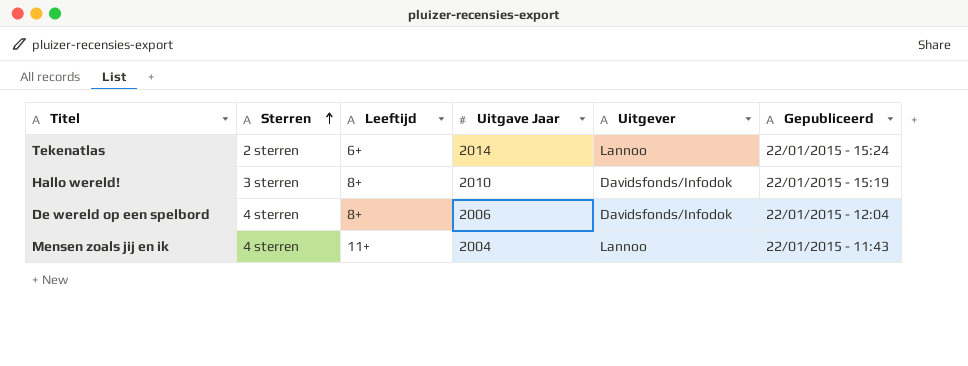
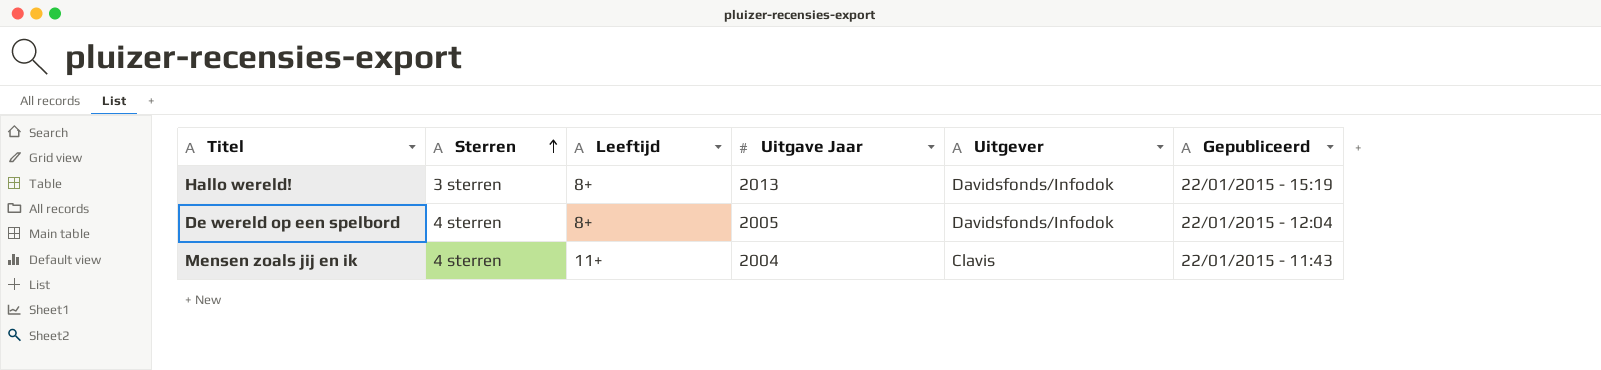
row Tekenatlas: 2 sterren | 6+ | 2014 | Lannoo | 22/01/2015 - 15:24 -> none
Hallo wereld! | Uitgave Jaar: 2010 -> 2013
De wereld op een spelbord | Uitgave Jaar: 2006 -> 2005
Mensen zoals jij en ik | Uitgever: Lannoo -> Clavis

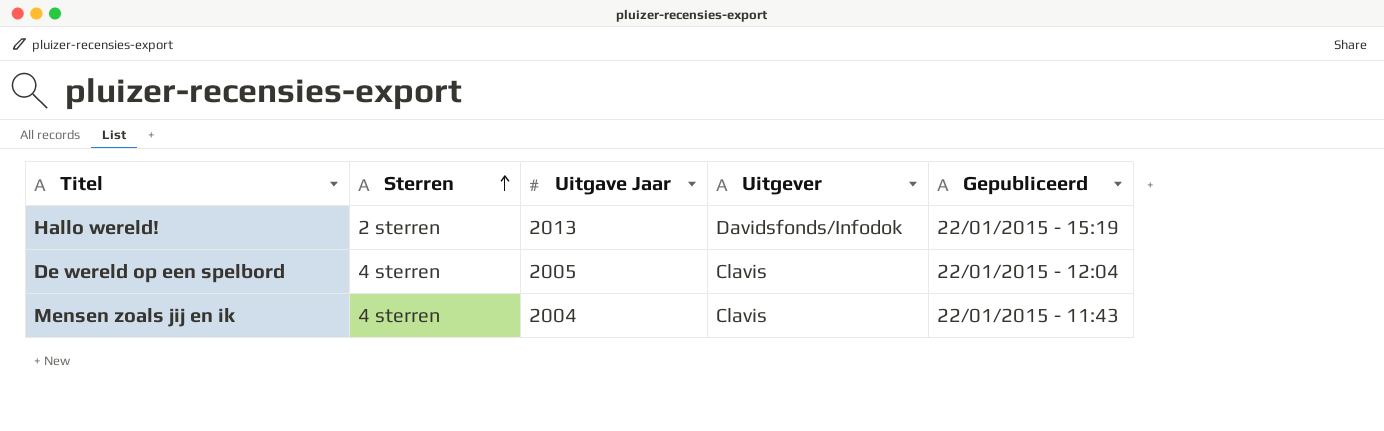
column Leeftijd | position: 3 -> none
Hallo wereld! | Sterren: 3 sterren -> 2 sterren
De wereld op een spelbord | Uitgever: Davidsfonds/Infodok -> Clavis

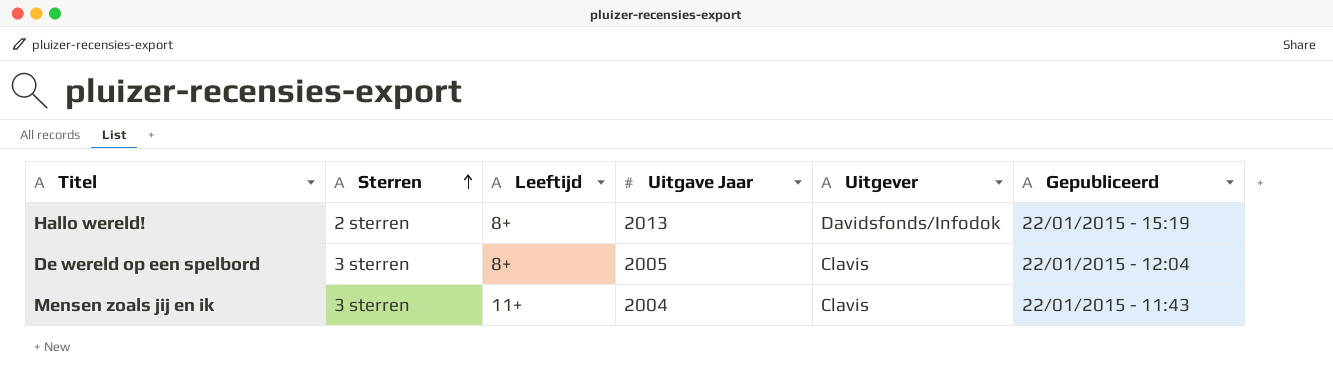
column Leeftijd | position: none -> 3
De wereld op een spelbord | Sterren: 4 sterren -> 3 sterren
Mensen zoals jij en ik | Sterren: 4 sterren -> 3 sterren

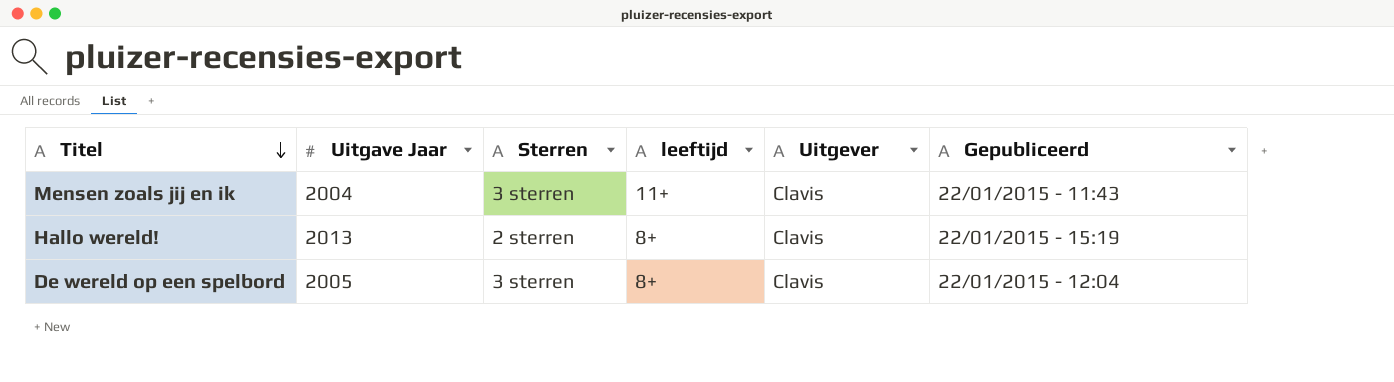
row order: Sterren ascending -> Titel descending
column Uitgave Jaar | position: 4 -> 2
column name: Leeftijd -> leeftijd
Hallo wereld! | Uitgever: Davidsfonds/Infodok -> Clavis

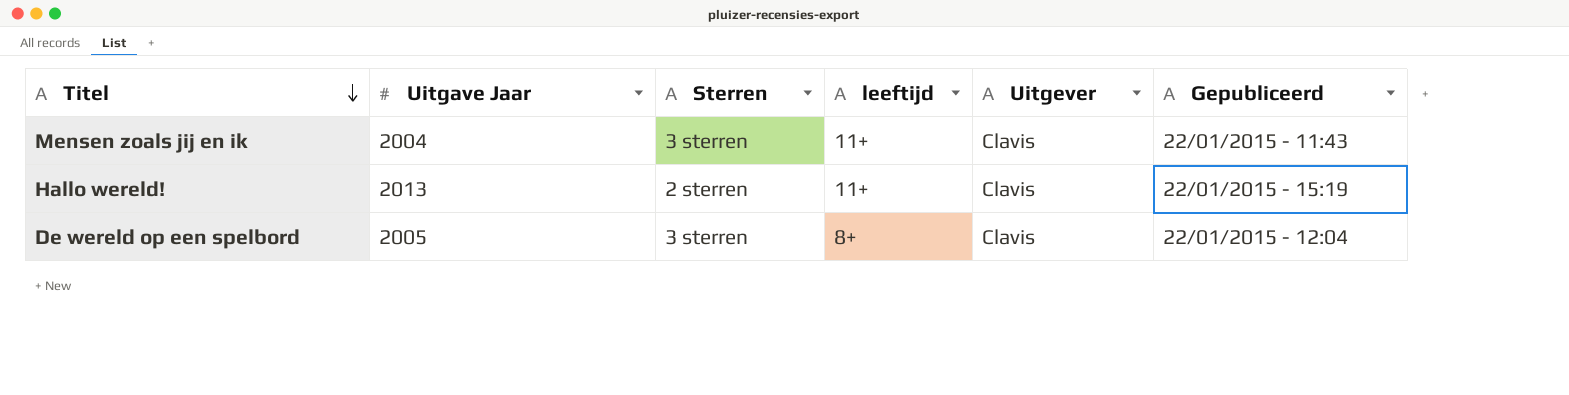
Hallo wereld! | leeftijd: 8+ -> 11+

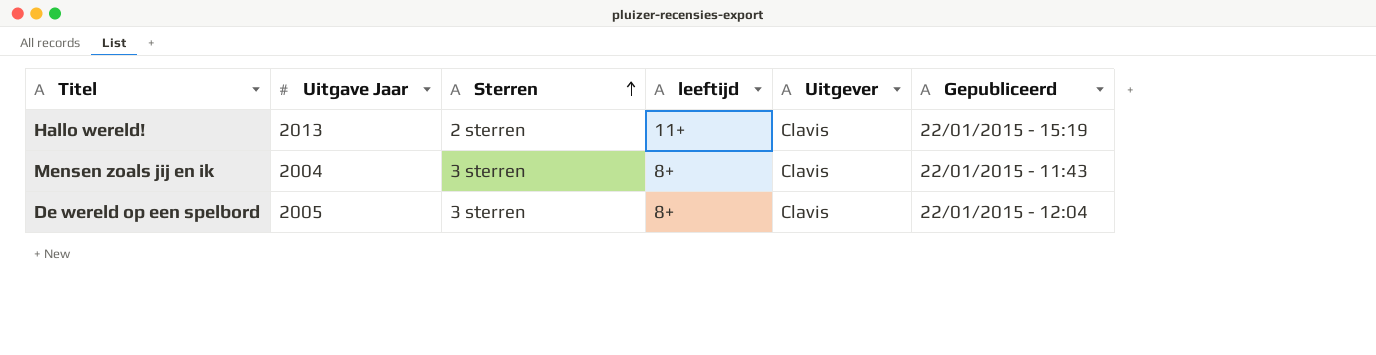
row order: Titel descending -> Sterren ascending
Mensen zoals jij en ik | leeftijd: 11+ -> 8+

